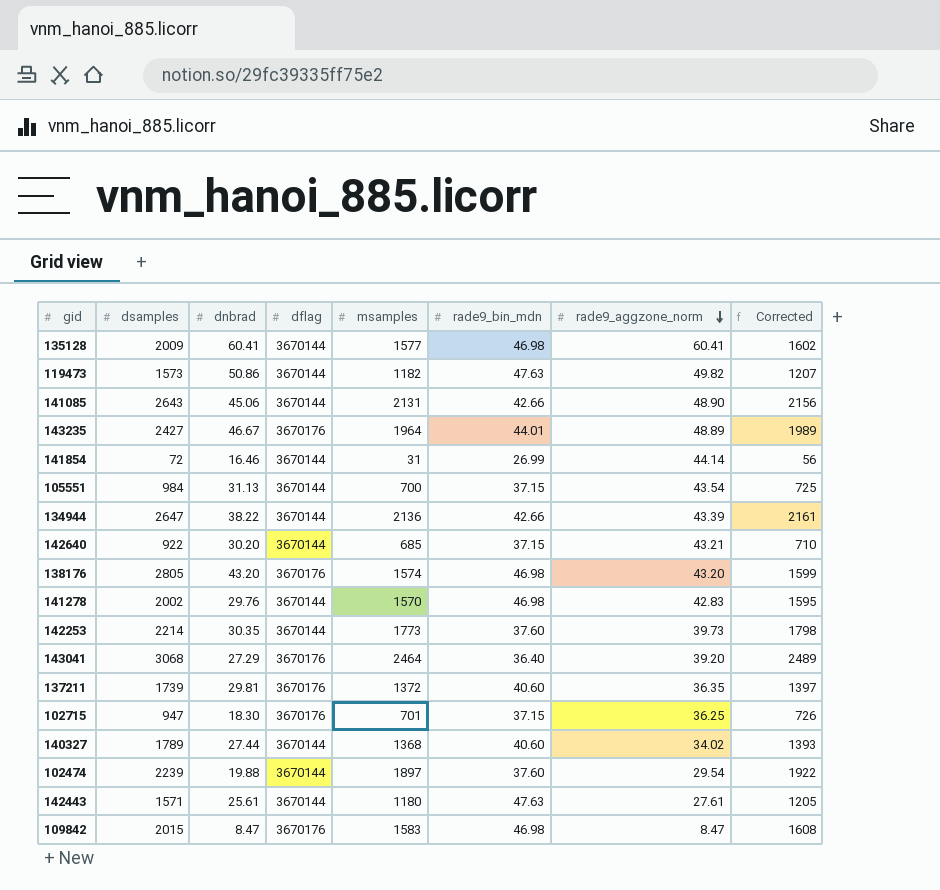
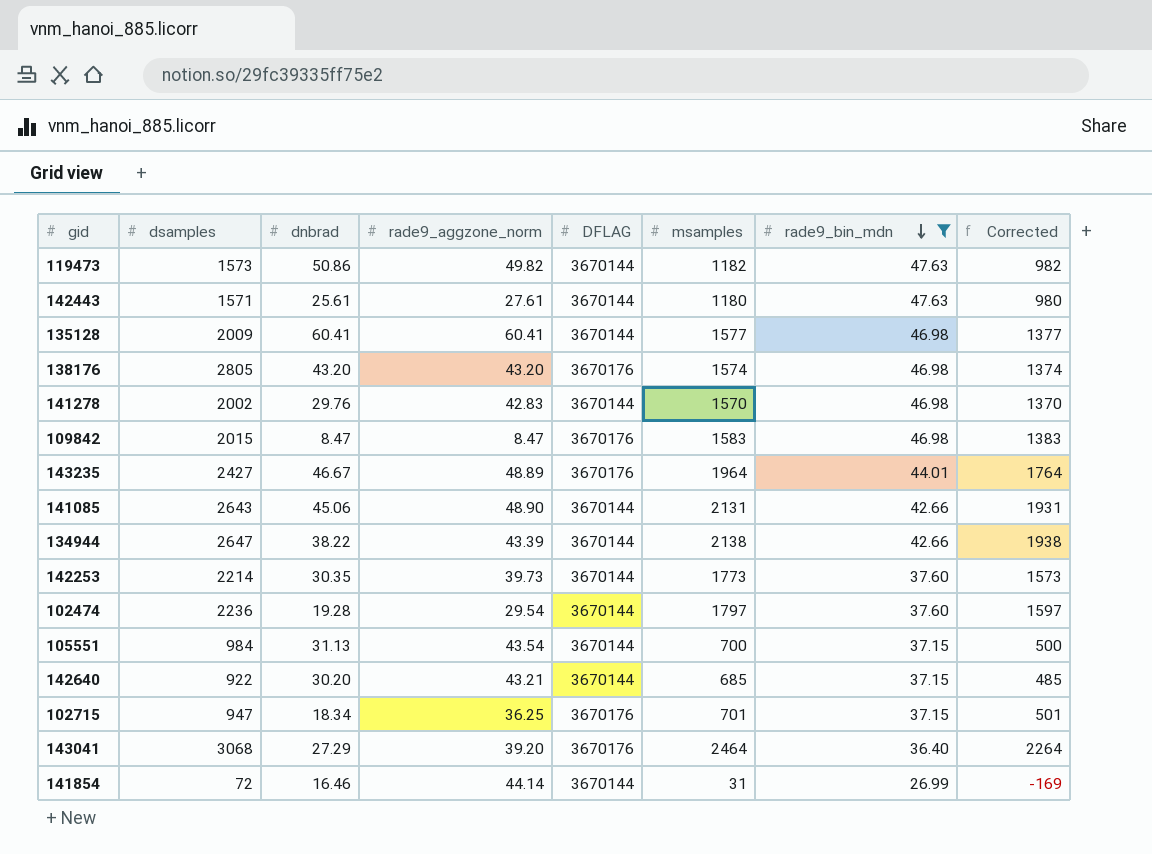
filter: none -> rade9_bin_mdn != 40.60
row order: rade9_aggzone_norm descending -> rade9_bin_mdn descending
column rade9_aggzone_norm | position: 7 -> 4
column name: dflag -> DFLAG
column Corrected | formula: [msamples] + 25 -> [msamples] - 200
134944 | msamples: 2136 -> 2138
102474 | dsamples: 2239 -> 2236
102474 | dnbrad: 19.88 -> 19.28
102474 | msamples: 1897 -> 1797
102715 | dnbrad: 18.30 -> 18.34

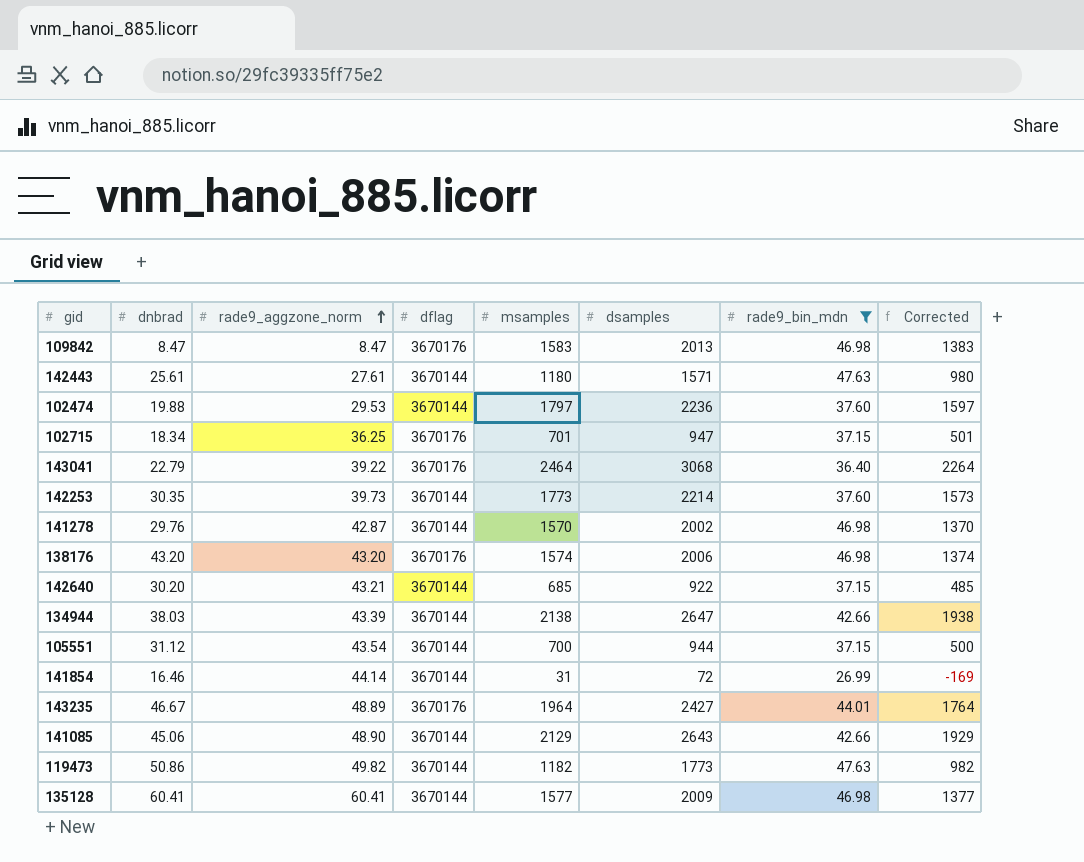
row order: rade9_bin_mdn descending -> rade9_aggzone_norm ascending
column name: DFLAG -> dflag
column dsamples | position: 2 -> 6
109842 | dsamples: 2015 -> 2013
102474 | dnbrad: 19.28 -> 19.88
102474 | rade9_aggzone_norm: 29.54 -> 29.53
143041 | dnbrad: 27.29 -> 22.79
143041 | rade9_aggzone_norm: 39.20 -> 39.22
141278 | rade9_aggzone_norm: 42.83 -> 42.87
138176 | dsamples: 2805 -> 2006
134944 | dnbrad: 38.22 -> 38.03
105551 | dnbrad: 31.13 -> 31.12
105551 | dsamples: 984 -> 944
141085 | msamples: 2131 -> 2129
141085 | Corrected: 1931 -> 1929
119473 | dsamples: 1573 -> 1773

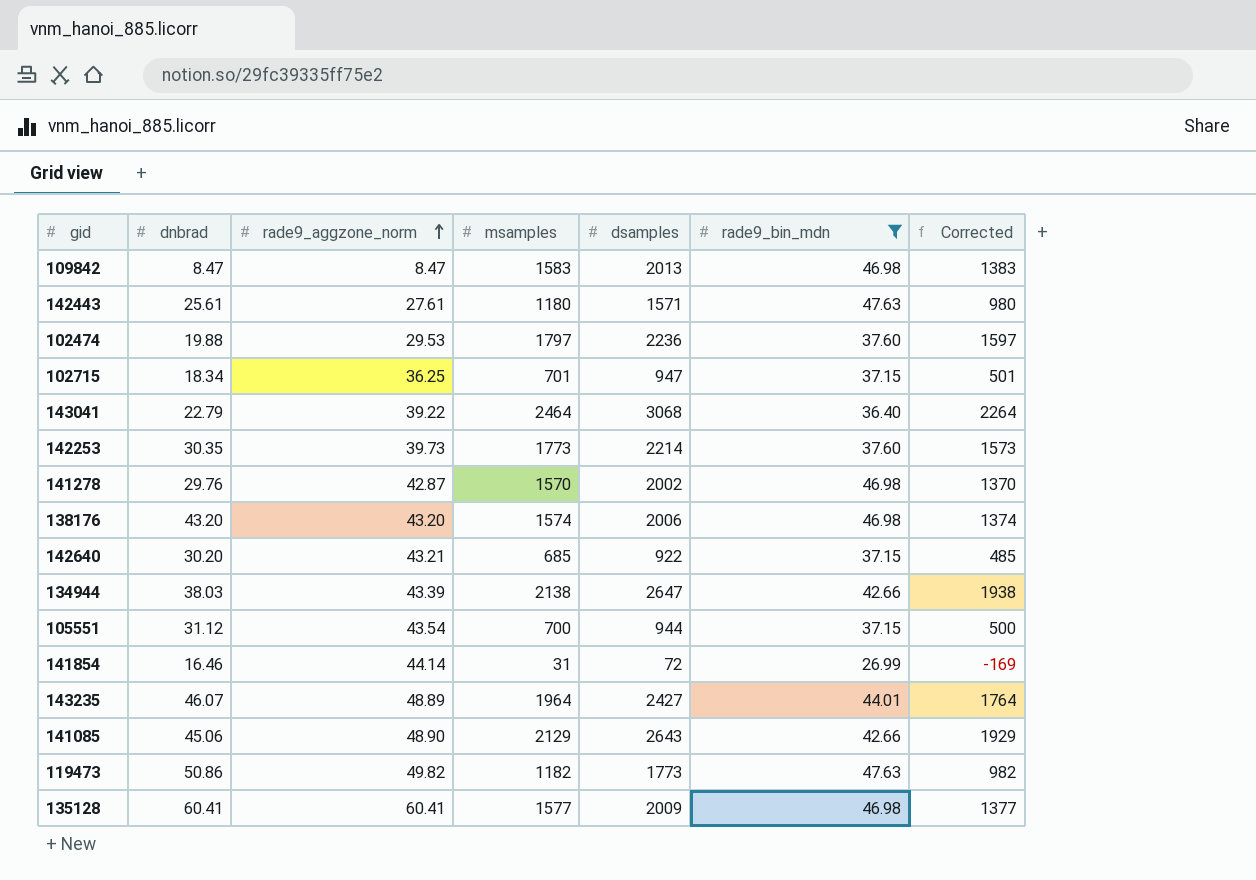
column dflag | position: 4 -> none
143235 | dnbrad: 46.67 -> 46.07

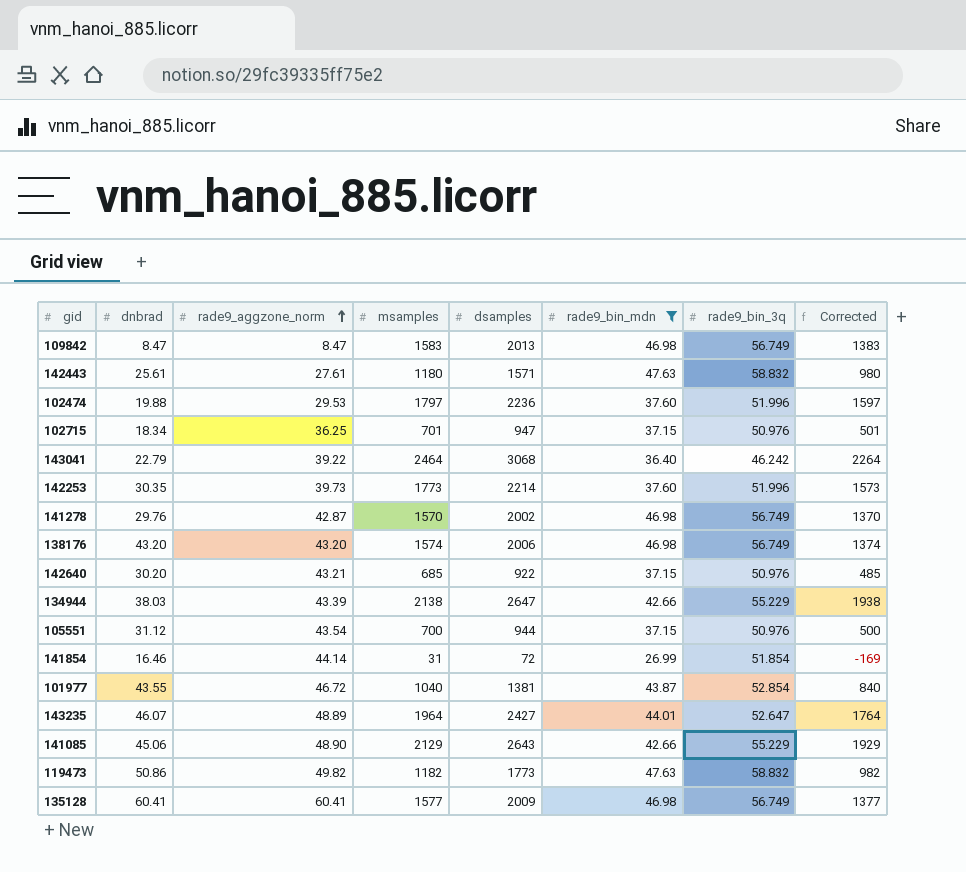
column rade9_bin_3q | position: none -> 7
row 101977: none -> 43.55 | 46.72 | 1040 | 1381 | 43.87 | 52.854 | 840

